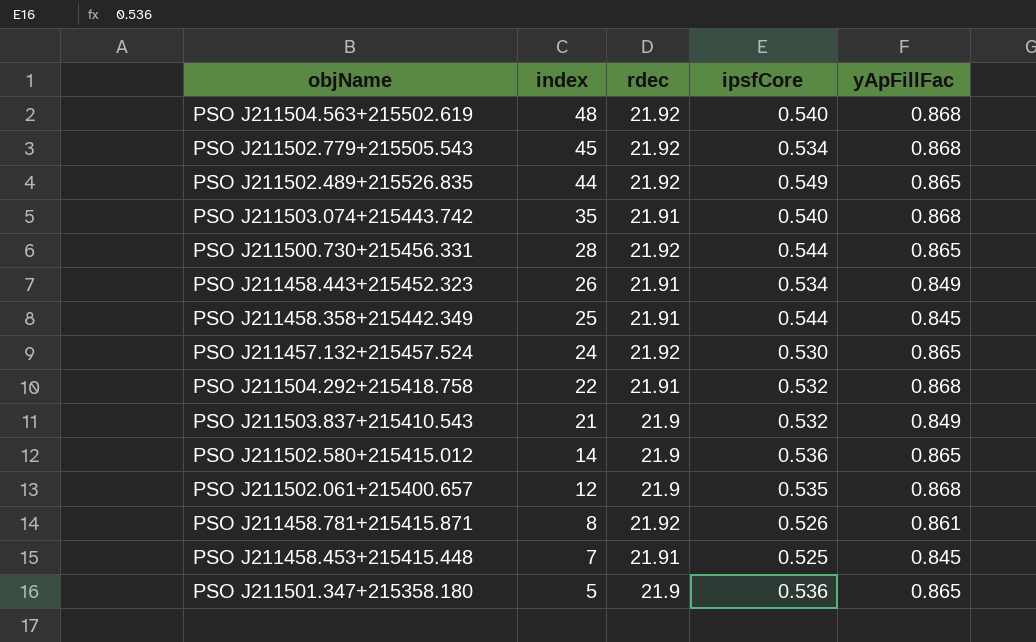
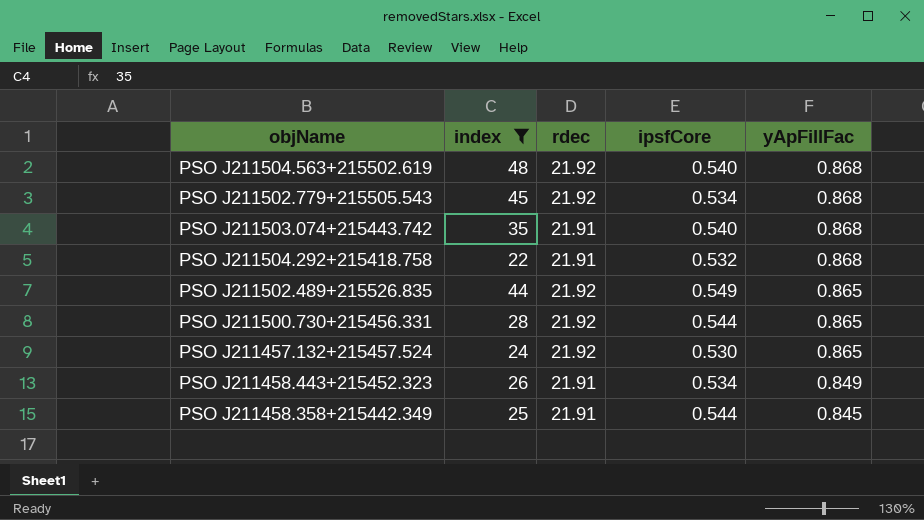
filter: none -> index >= 22
row order: index descending -> yApFillFac descending

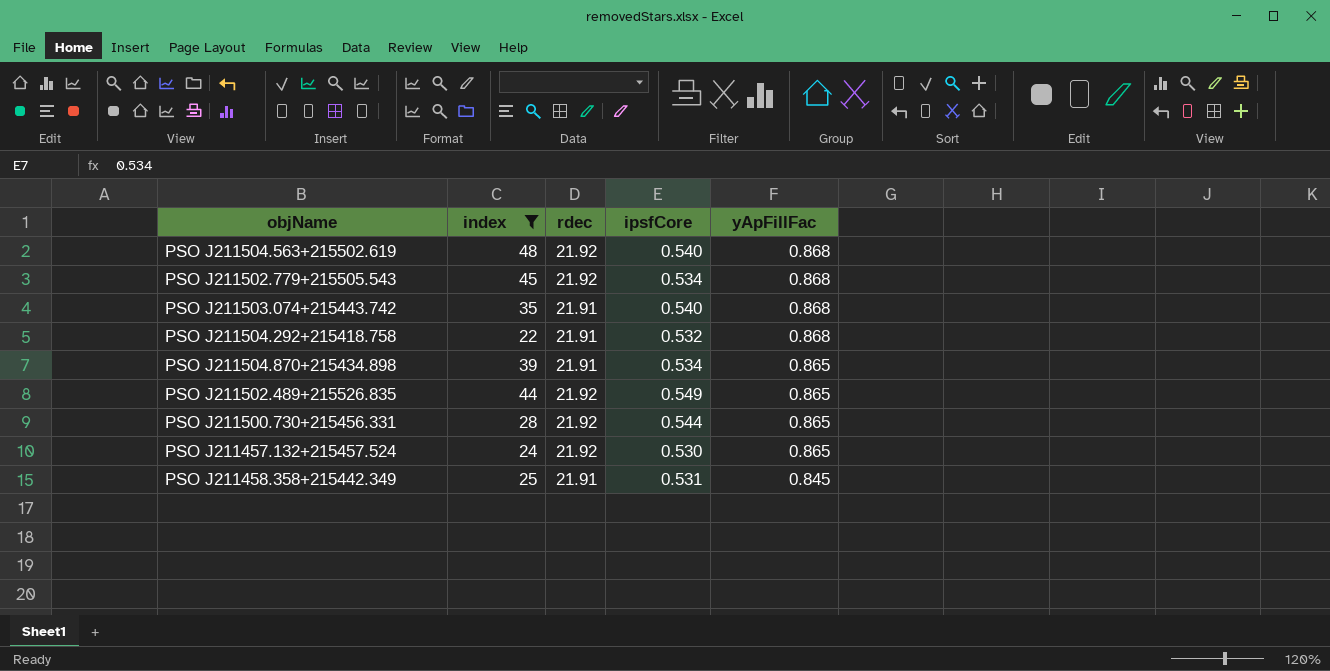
row PSO J211458.443+215452.323: 26 | 21.91 | 0.534 | 0.849 -> none
row PSO J211504.870+215434.898: none -> 39 | 21.91 | 0.534 | 0.865
PSO J211458.358+215442.349 | ipsfCore: 0.544 -> 0.531

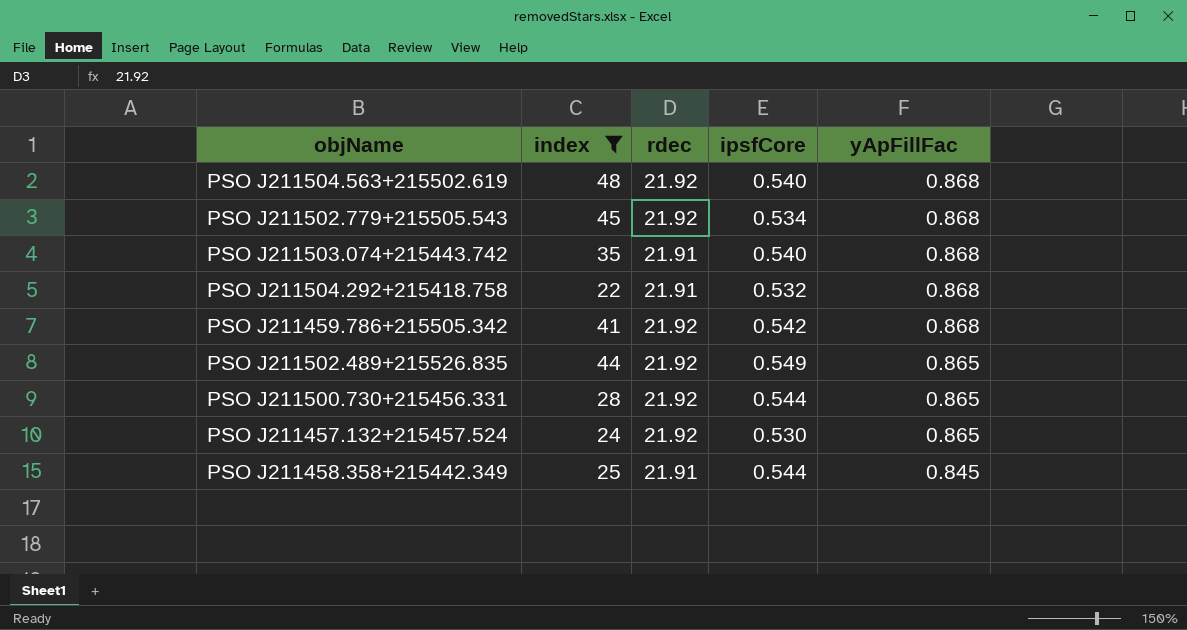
row PSO J211504.870+215434.898: 39 | 21.91 | 0.534 | 0.865 -> none
row PSO J211459.786+215505.342: none -> 41 | 21.92 | 0.542 | 0.868
PSO J211458.358+215442.349 | ipsfCore: 0.531 -> 0.544

